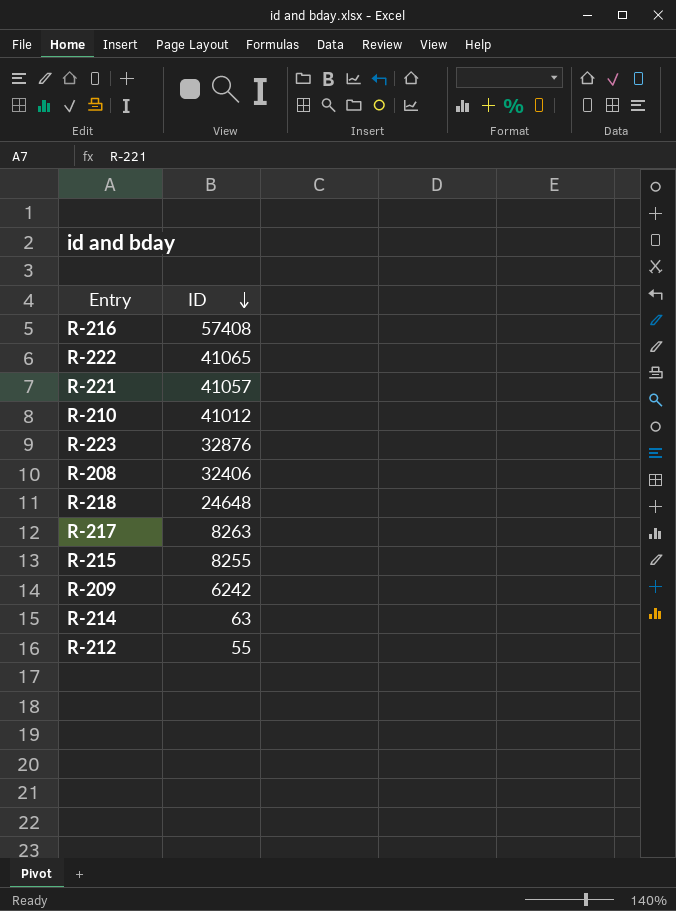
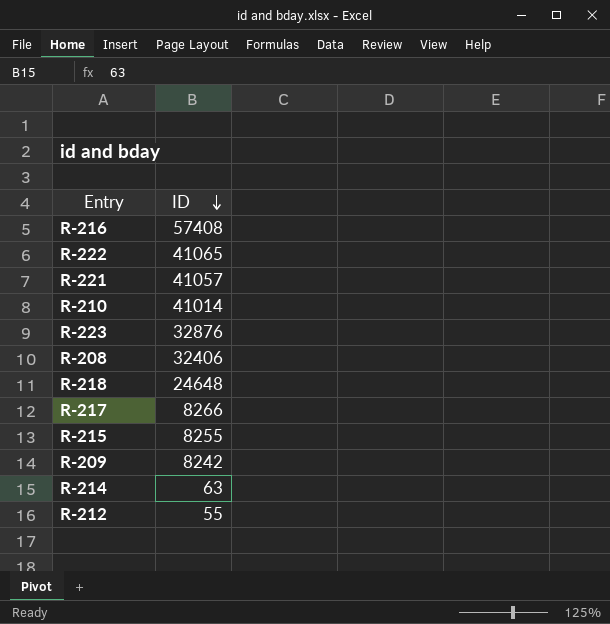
R-210 | ID: 41012 -> 41014
R-217 | ID: 8263 -> 8266
R-209 | ID: 6242 -> 8242

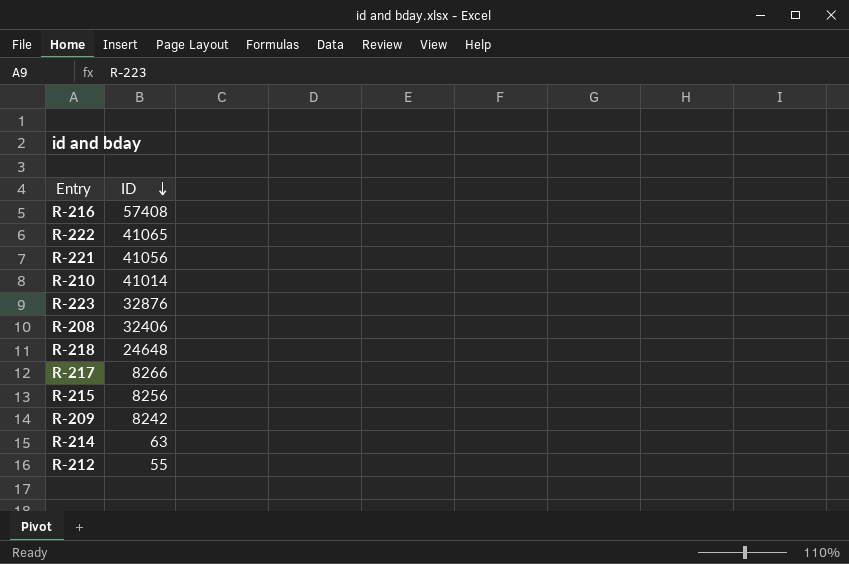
R-221 | ID: 41057 -> 41056
R-215 | ID: 8255 -> 8256

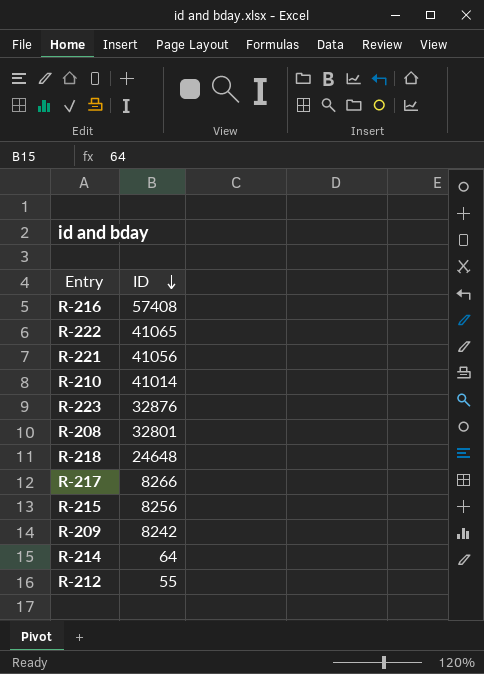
R-208 | ID: 32406 -> 32801
R-214 | ID: 63 -> 64

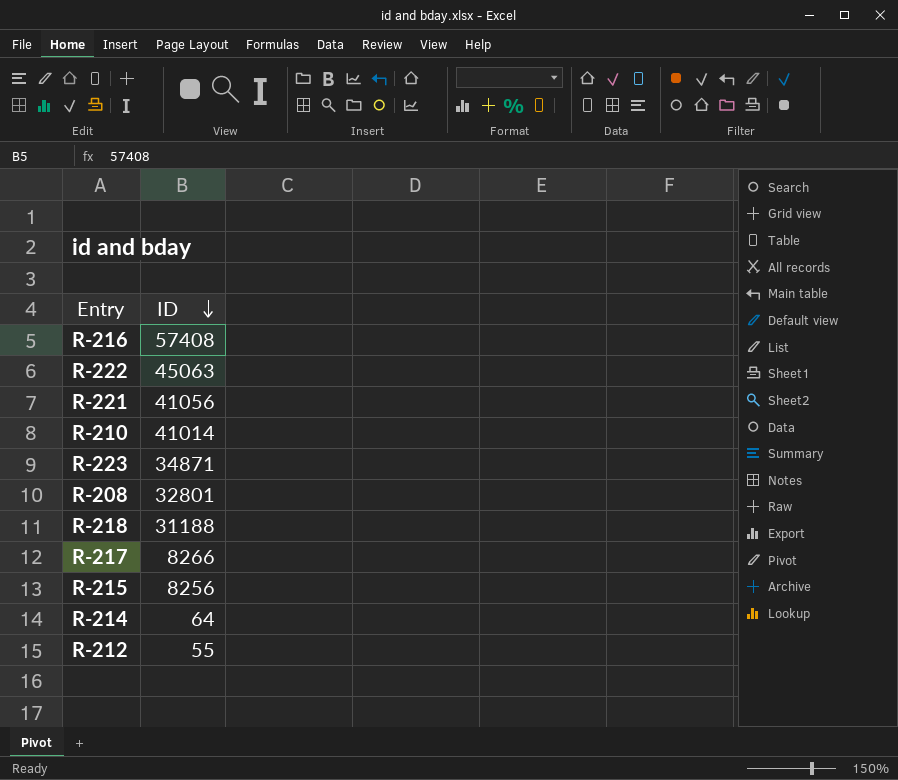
row R-209: 8242 -> none
R-222 | ID: 41065 -> 45063
R-223 | ID: 32876 -> 34871
R-218 | ID: 24648 -> 31188

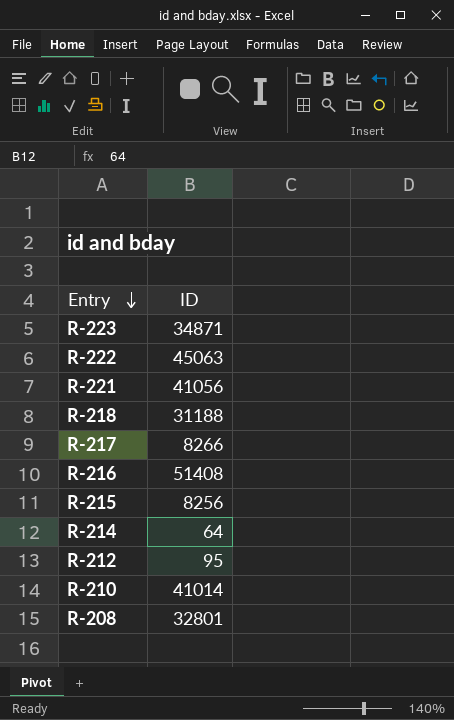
row order: ID descending -> Entry descending
R-216 | ID: 57408 -> 51408
R-212 | ID: 55 -> 95

